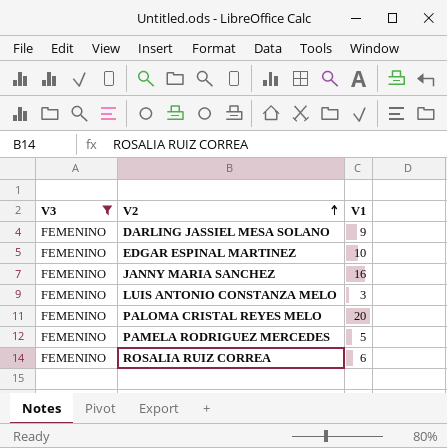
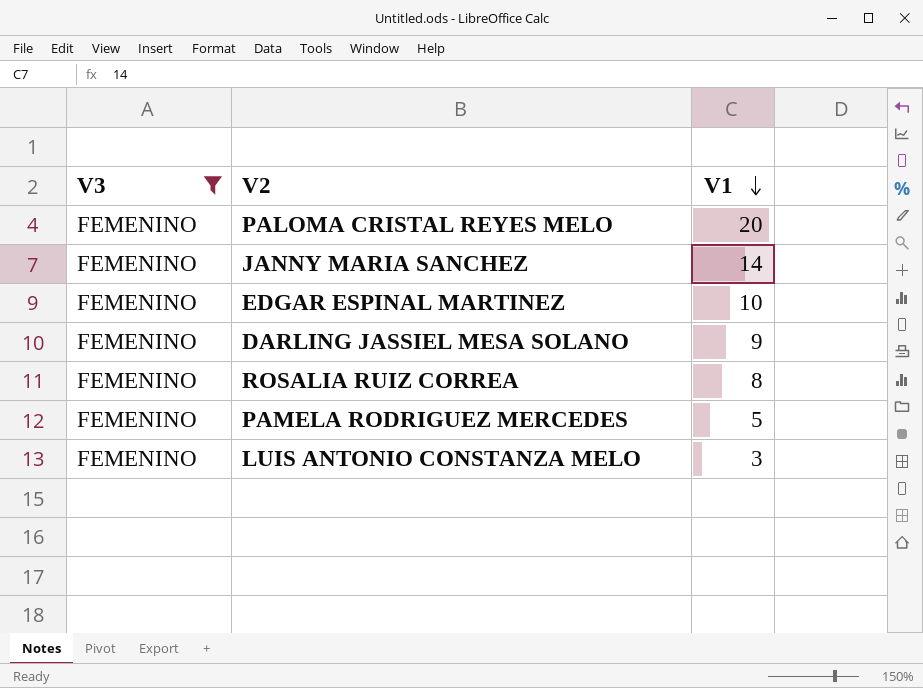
row order: V2 ascending -> V1 descending
JANNY MARIA SANCHEZ | V1: 16 -> 14
ROSALIA RUIZ CORREA | V1: 6 -> 8

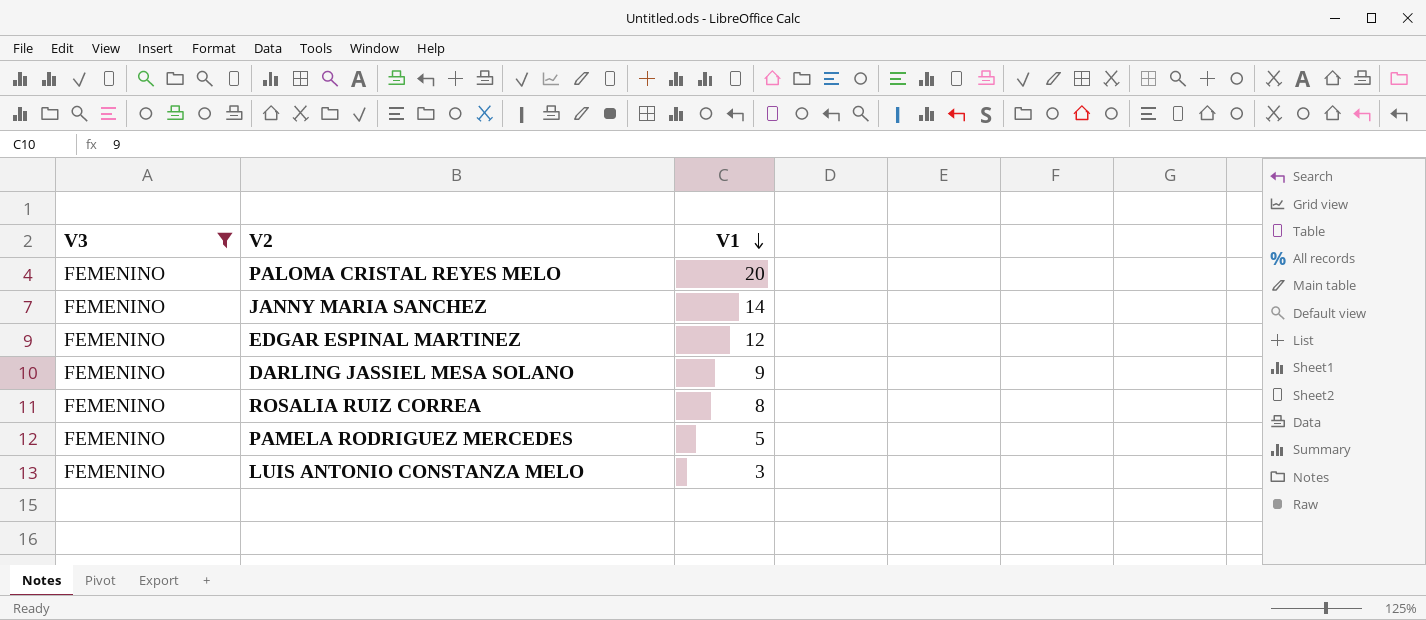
EDGAR ESPINAL MARTINEZ | V1: 10 -> 12

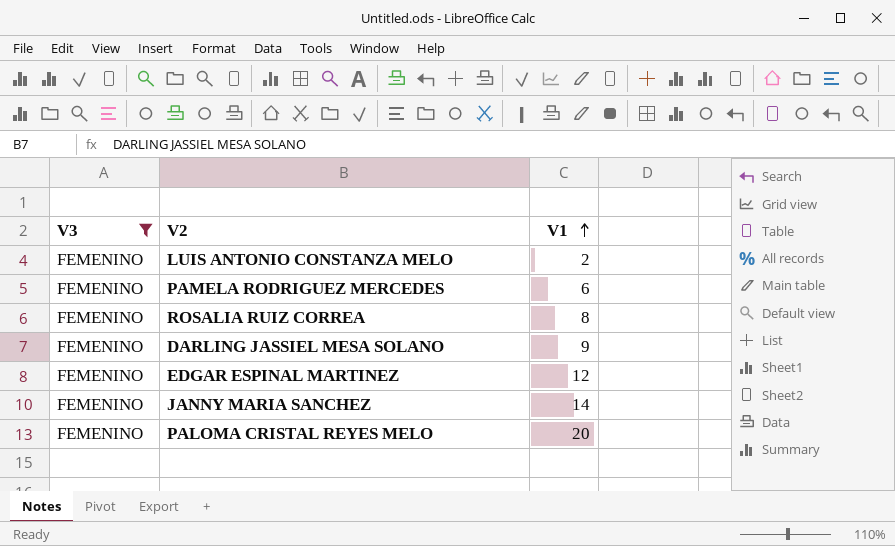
row order: V1 descending -> V1 ascending
LUIS ANTONIO CONSTANZA MELO | V1: 3 -> 2
PAMELA RODRIGUEZ MERCEDES | V1: 5 -> 6

